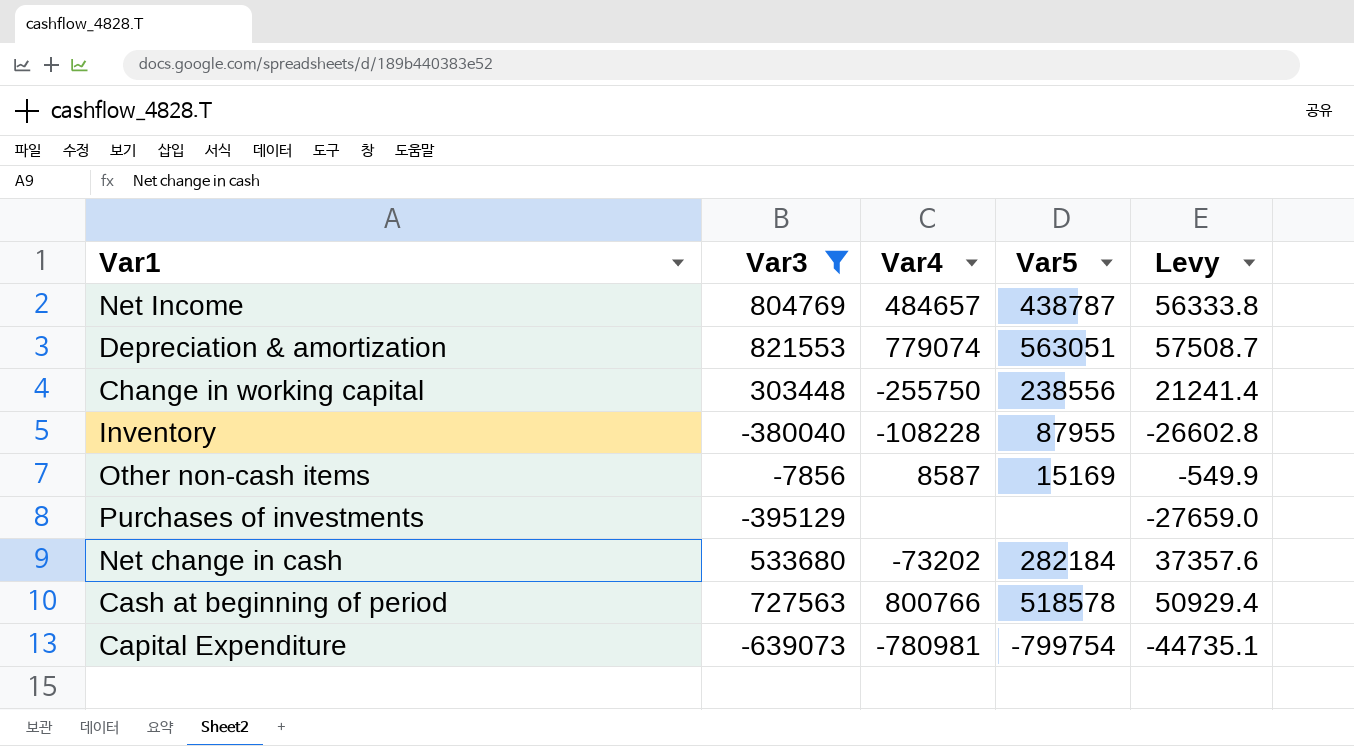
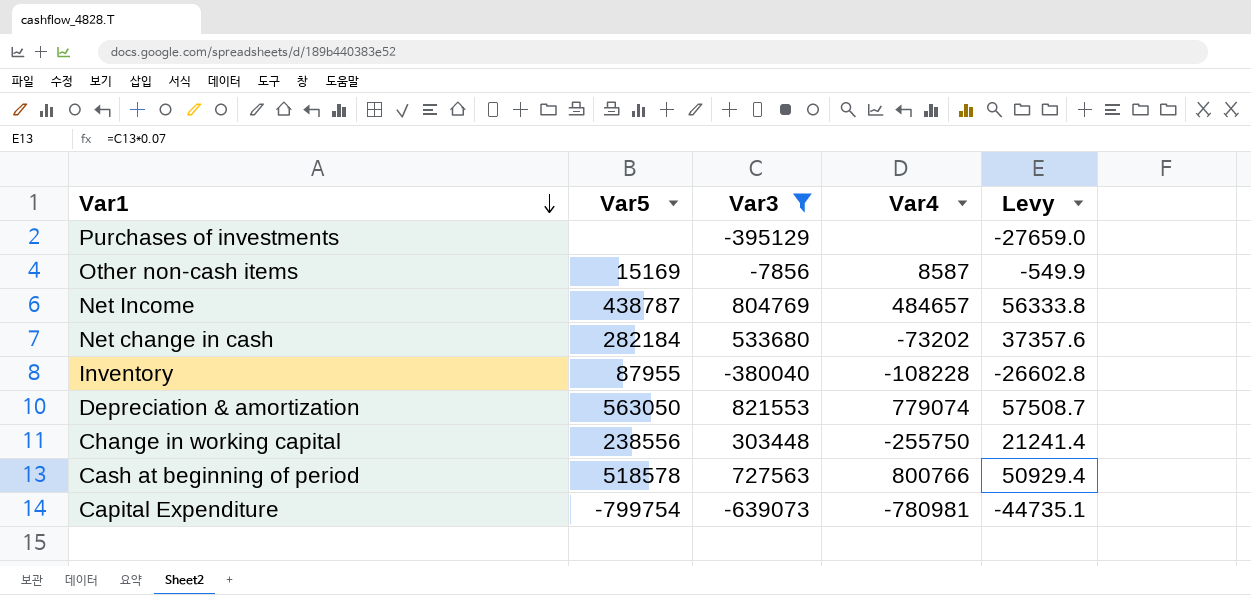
row order: none -> Var1 descending
column Var5 | position: 4 -> 2
Depreciation & amortization | Var5: 563051 -> 563050

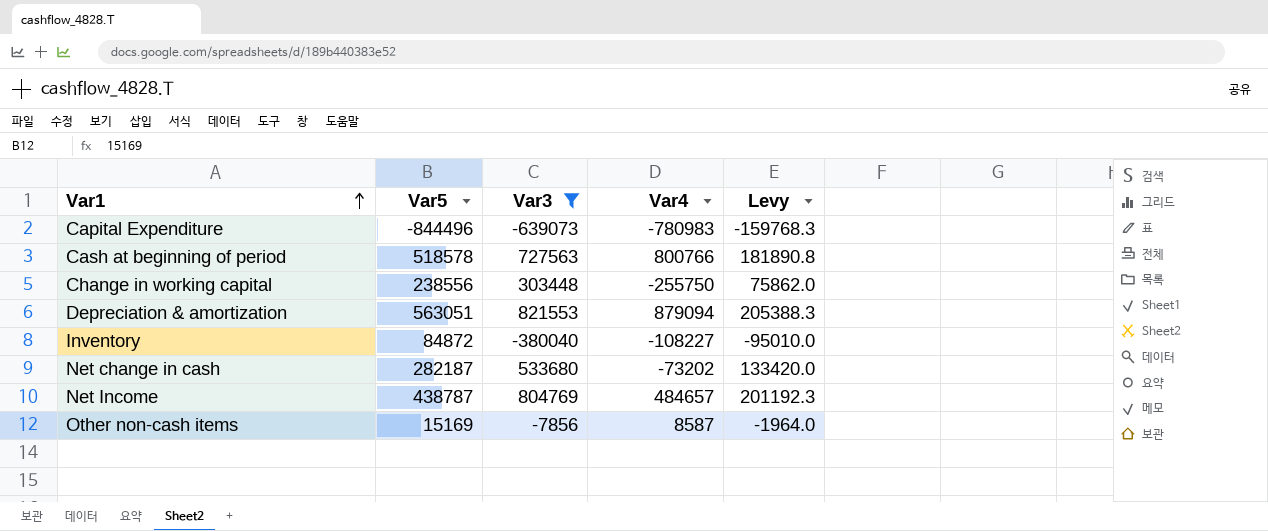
row order: Var1 descending -> Var1 ascending
column Levy | formula: [Var3] * 0.07 -> [Var3] * 0.25
row Purchases of investments: none | -395129 | none | -27659.0 -> none
Capital Expenditure | Var5: -799754 -> -844496
Capital Expenditure | Var4: -780981 -> -780983
Depreciation & amortization | Var5: 563050 -> 563051
Depreciation & amortization | Var4: 779074 -> 879094
Inventory | Var5: 87955 -> 84872
Inventory | Var4: -108228 -> -108227
Net change in cash | Var5: 282184 -> 282187

